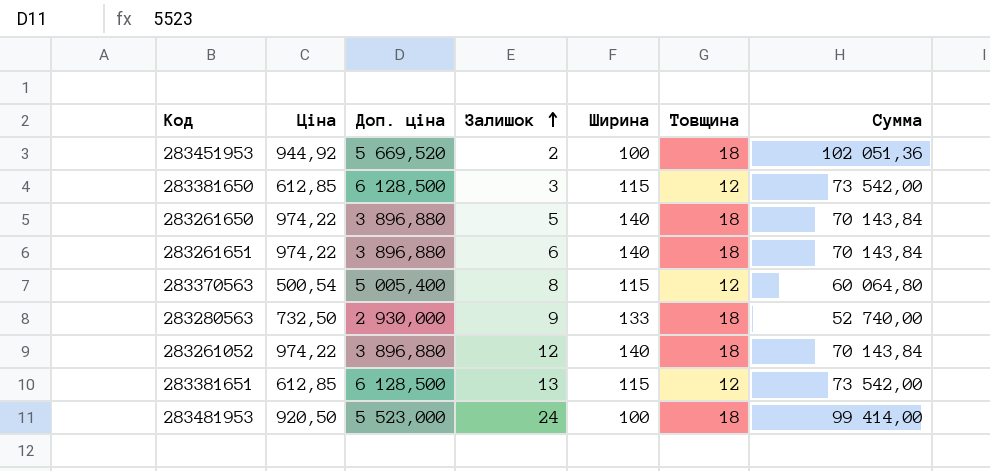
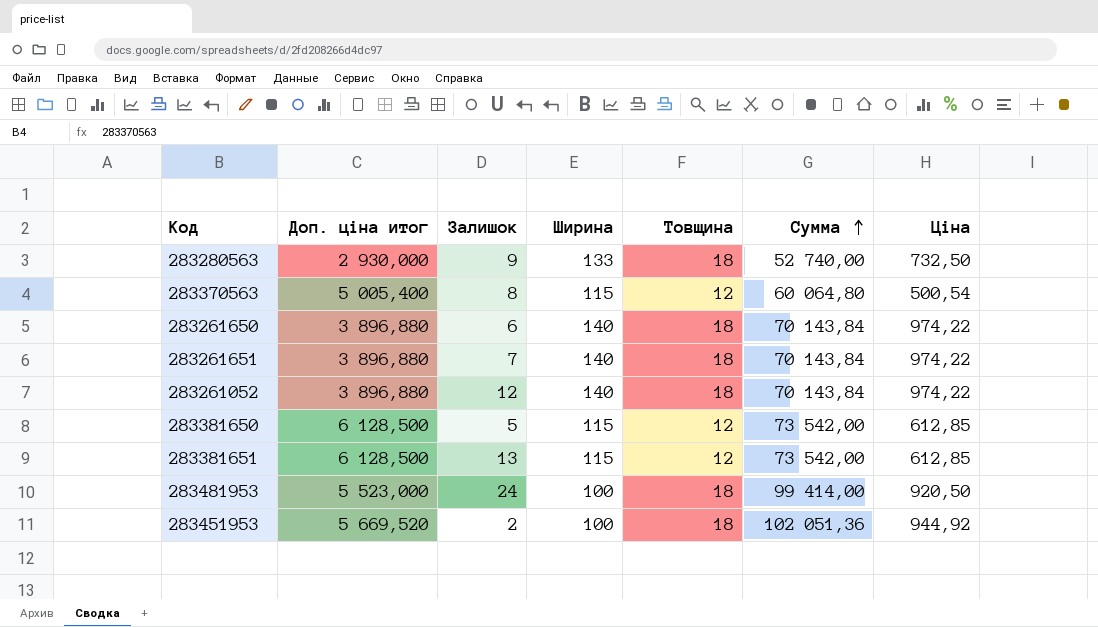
row order: Залишок ascending -> Сумма ascending
column name: Доп. ціна -> Доп. ціна итог
column Ціна | position: 2 -> 7
283261650 | Залишок: 5 -> 6
283261651 | Залишок: 6 -> 7
283381650 | Залишок: 3 -> 5

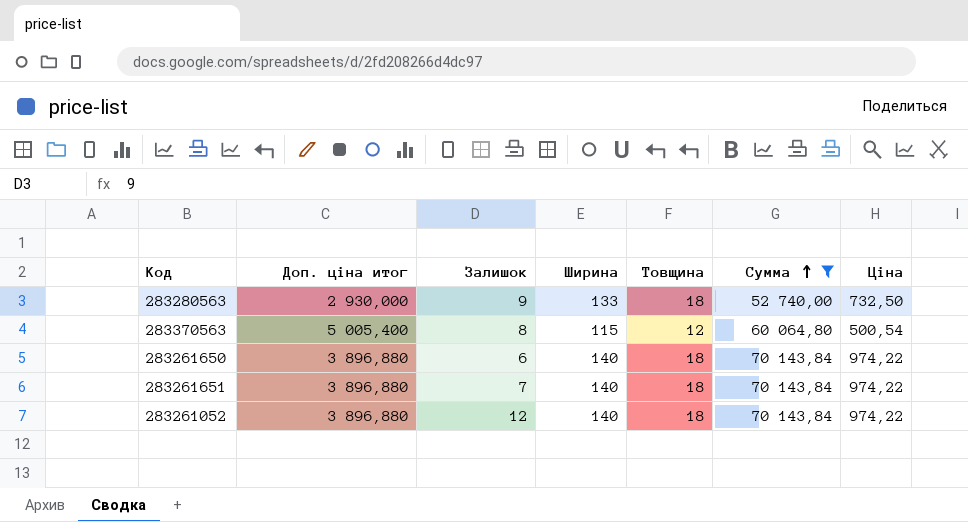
filter: none -> Сумма <= 70 143,84

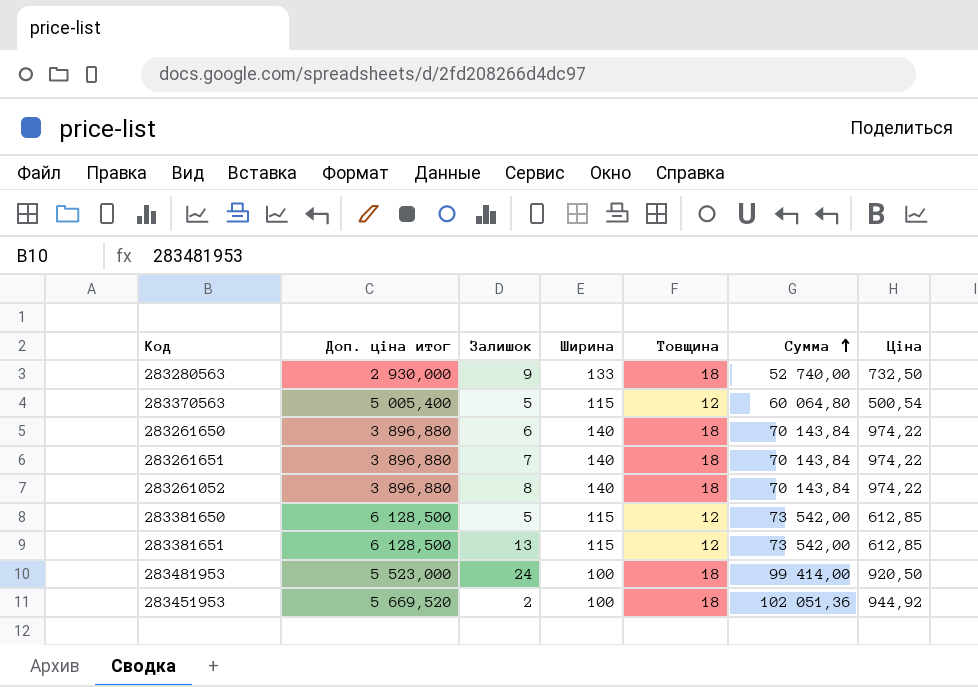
filter: Сумма <= 70 143,84 -> none
283370563 | Залишок: 8 -> 5
283261052 | Залишок: 12 -> 8

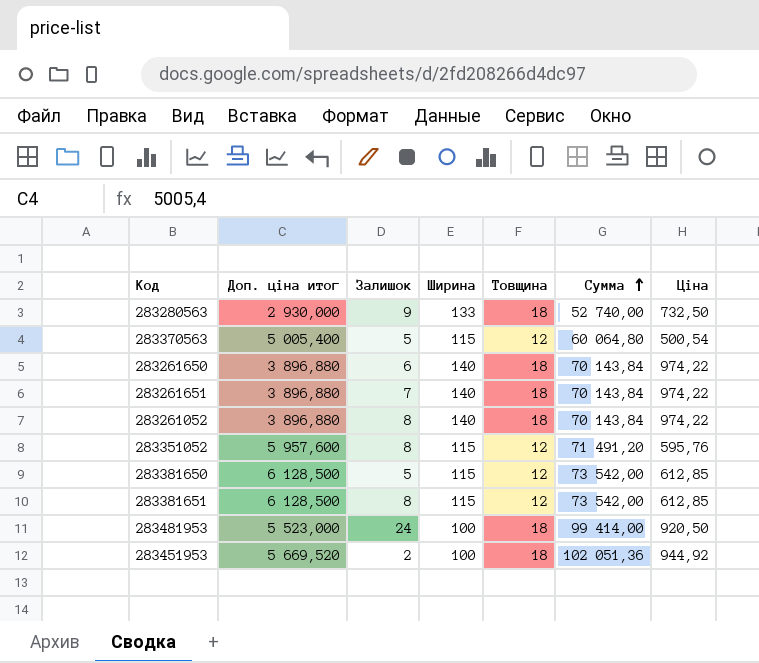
row 283351052: none -> 5 957,600 | 8 | 115 | 12 | 71 491,20 | 595,76
283381651 | Залишок: 13 -> 8

